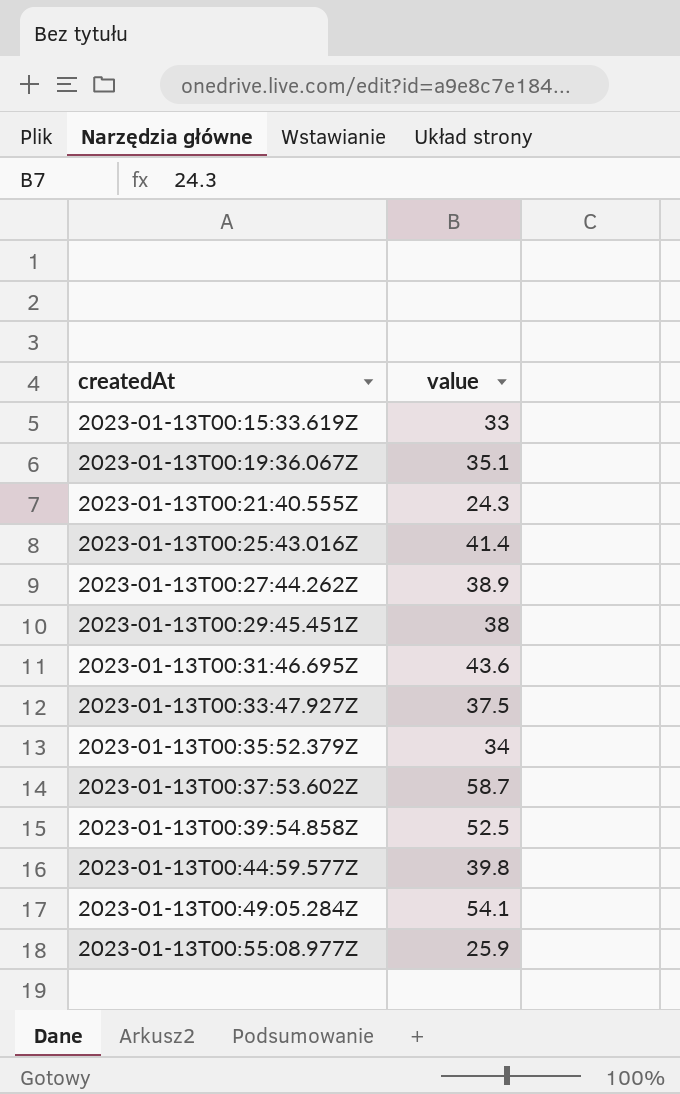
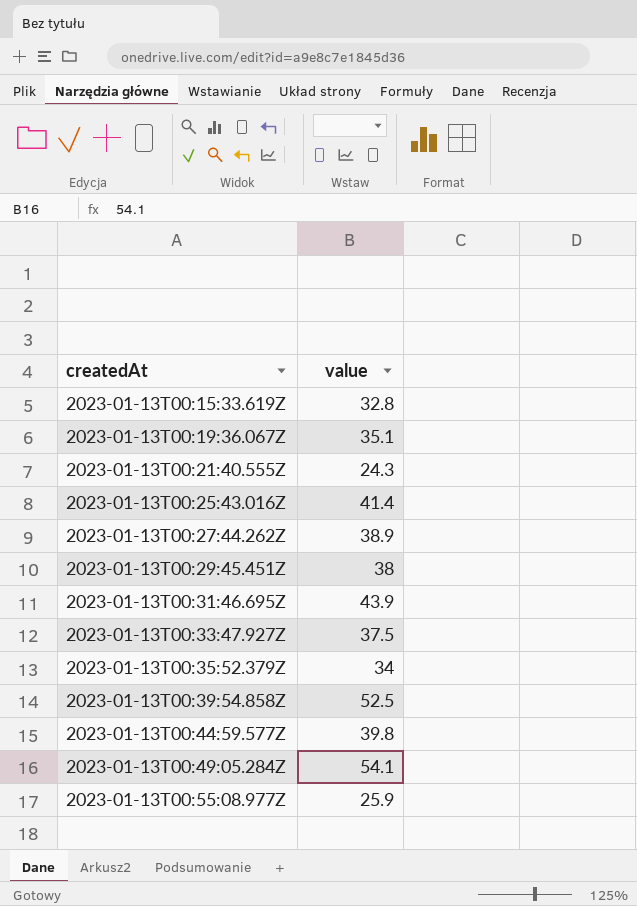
row 2023-01-13T00:37:53.602Z: 58.7 -> none
2023-01-13T00:15:33.619Z | value: 33 -> 32.8
2023-01-13T00:31:46.695Z | value: 43.6 -> 43.9

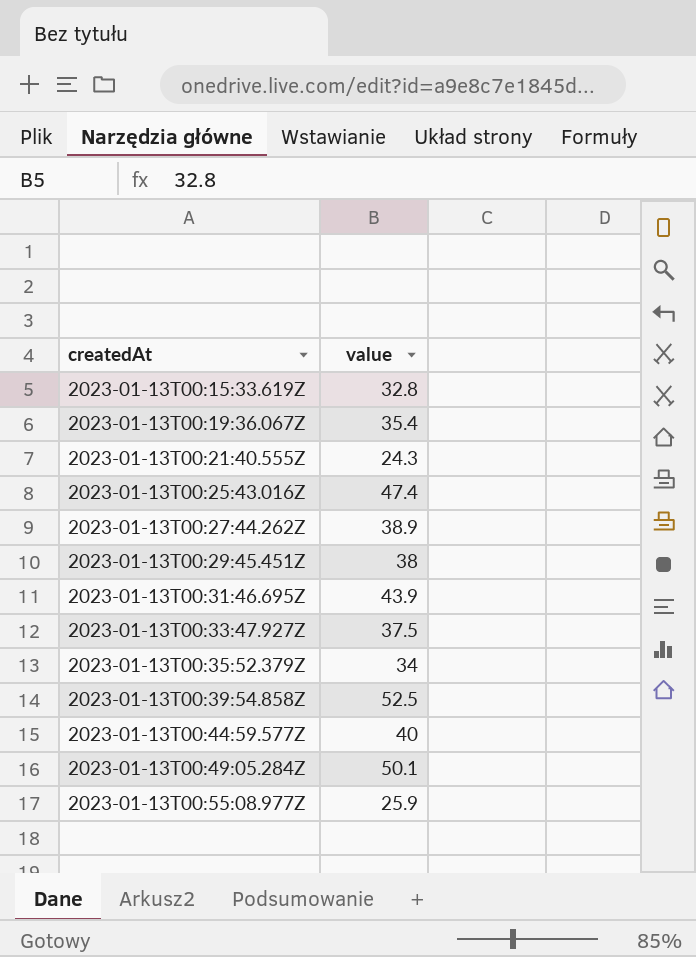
2023-01-13T00:19:36.067Z | value: 35.1 -> 35.4
2023-01-13T00:25:43.016Z | value: 41.4 -> 47.4
2023-01-13T00:44:59.577Z | value: 39.8 -> 40
2023-01-13T00:49:05.284Z | value: 54.1 -> 50.1

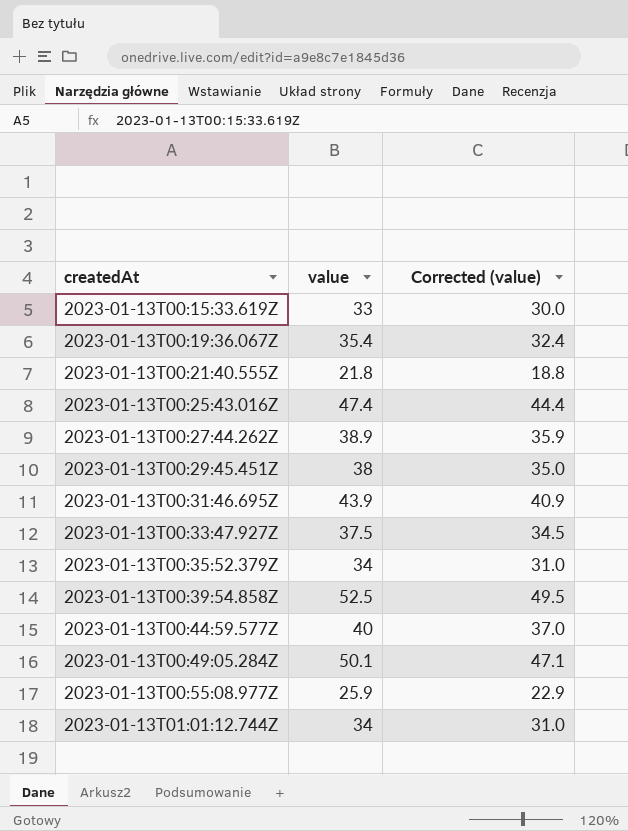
column Corrected (value) | formula: none -> [value] - 3
2023-01-13T00:15:33.619Z | value: 32.8 -> 33
2023-01-13T00:21:40.555Z | value: 24.3 -> 21.8
row 2023-01-13T01:01:12.744Z: none -> 34 | 31.0

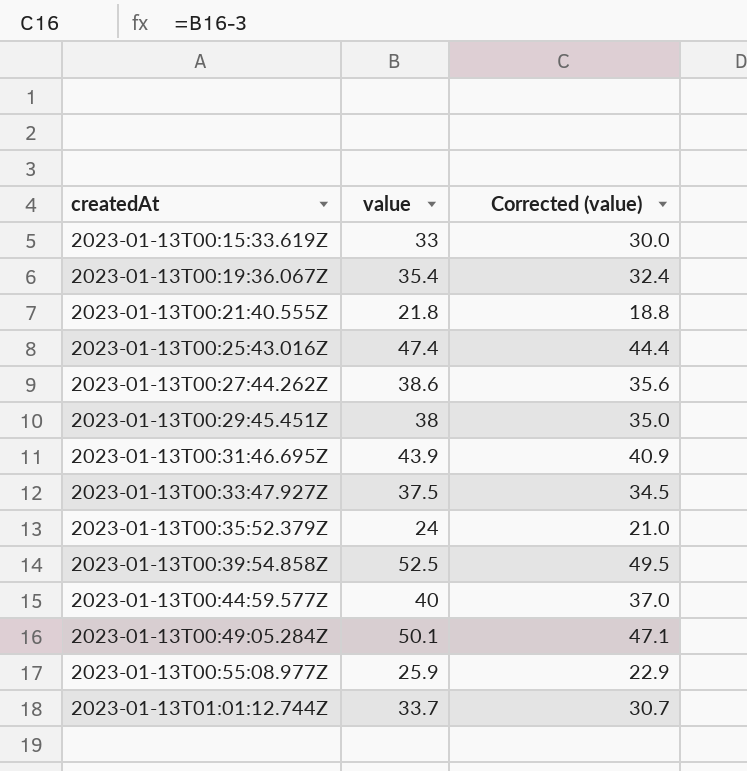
2023-01-13T00:27:44.262Z | value: 38.9 -> 38.6
2023-01-13T00:27:44.262Z | Corrected (value): 35.9 -> 35.6
2023-01-13T00:35:52.379Z | value: 34 -> 24
2023-01-13T00:35:52.379Z | Corrected (value): 31.0 -> 21.0
2023-01-13T01:01:12.744Z | value: 34 -> 33.7
2023-01-13T01:01:12.744Z | Corrected (value): 31.0 -> 30.7

